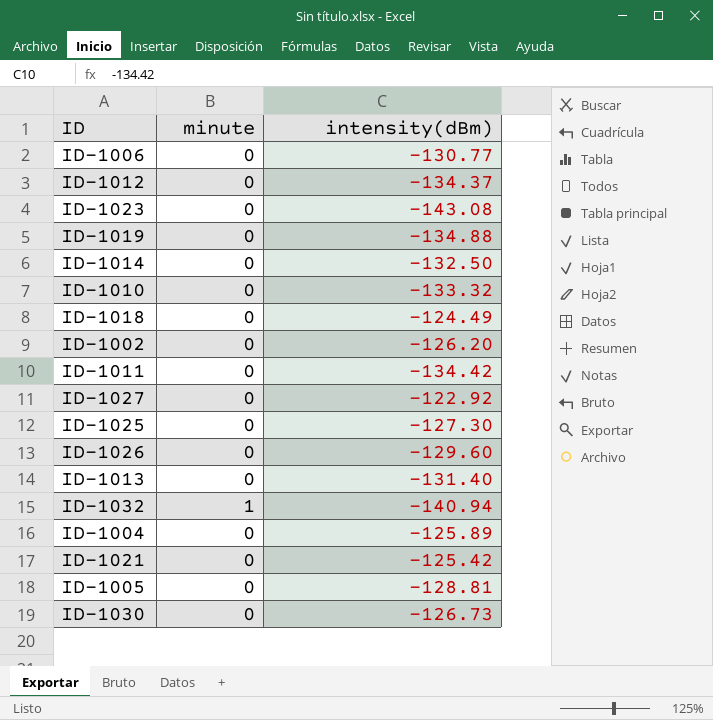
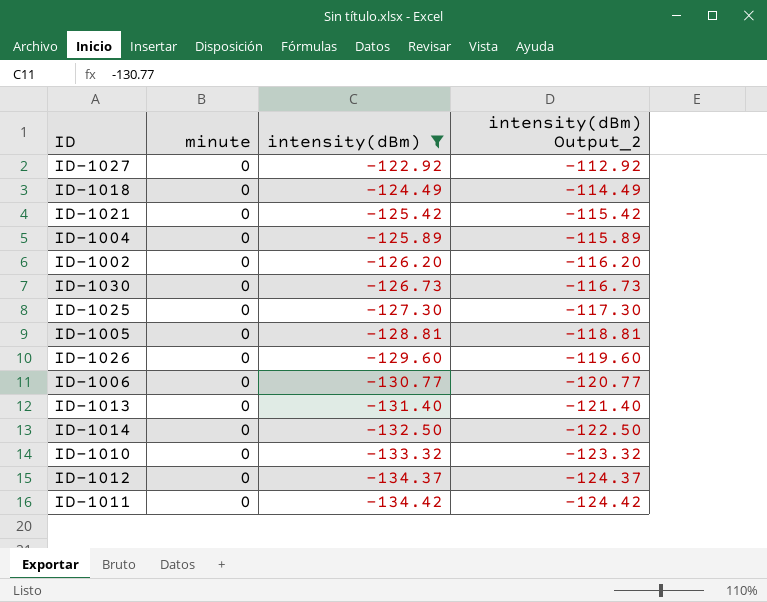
filter: none -> intensity(dBm) >= -134.42
row order: none -> intensity(dBm) descending
column intensity(dBm) Output_2 | formula: none -> [intensity(dBm)] + 10

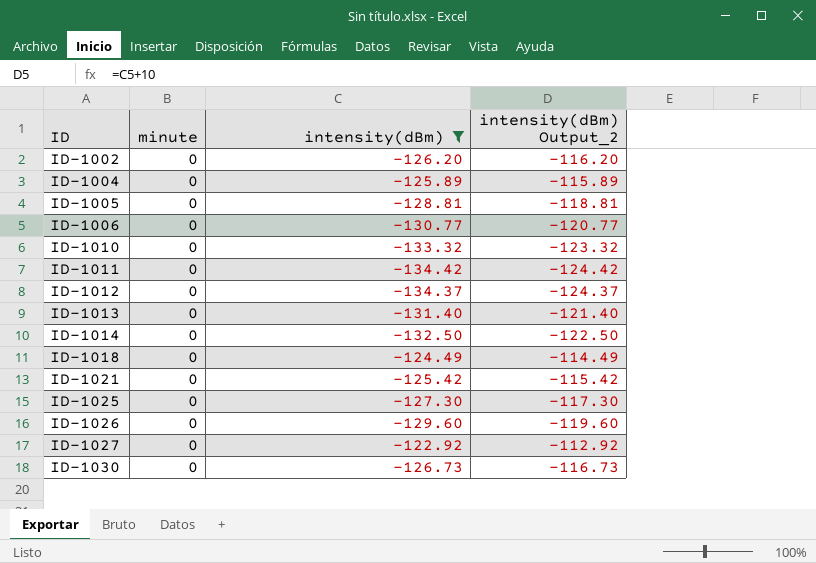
row order: intensity(dBm) descending -> ID ascending

